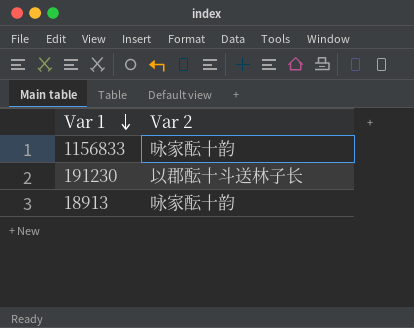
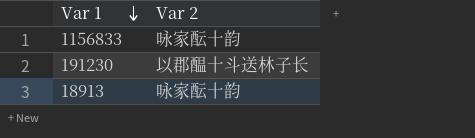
191230 | Var 2: 以郡酝十斗送林子长 -> 以郡醖十斗送林子长

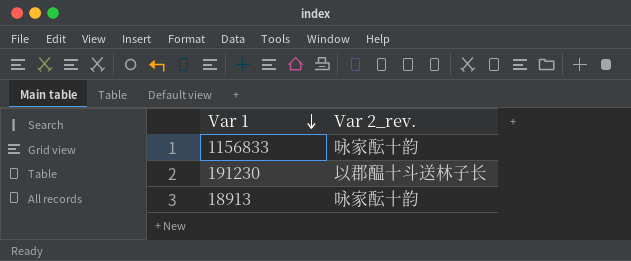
column name: Var 2 -> Var 2_rev.

